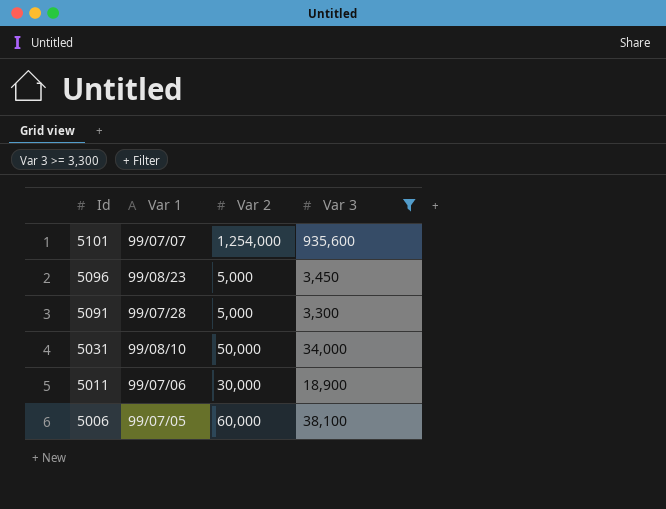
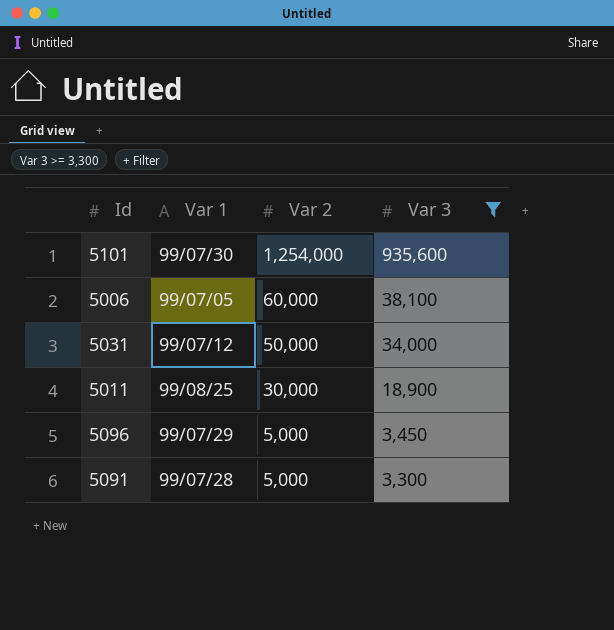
row order: Id descending -> Var 2 descending
5101 | Var 1: 99/07/07 -> 99/07/30
5031 | Var 1: 99/08/10 -> 99/07/12
5011 | Var 1: 99/07/06 -> 99/08/25
5096 | Var 1: 99/08/23 -> 99/07/29

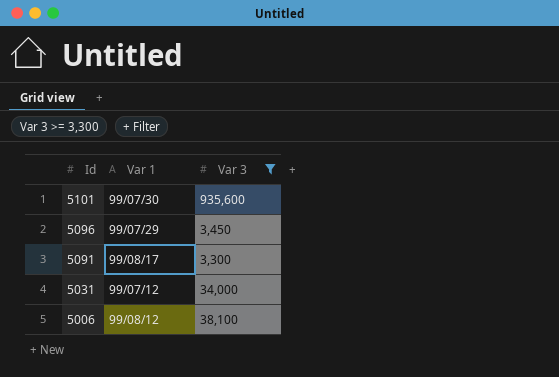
row order: Var 2 descending -> Id descending
column Var 2 | position: 3 -> none
row 5011: 99/08/25 | 30,000 | 18,900 -> none
5091 | Var 1: 99/07/28 -> 99/08/17
5006 | Var 1: 99/07/05 -> 99/08/12

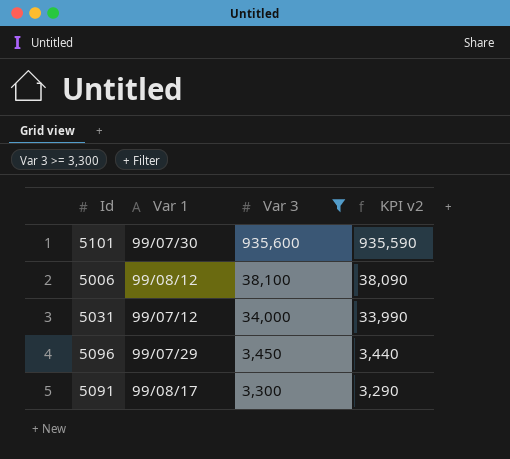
row order: Id descending -> Var 3 descending
column KPI v2 | formula: none -> [Var 3] - 10

